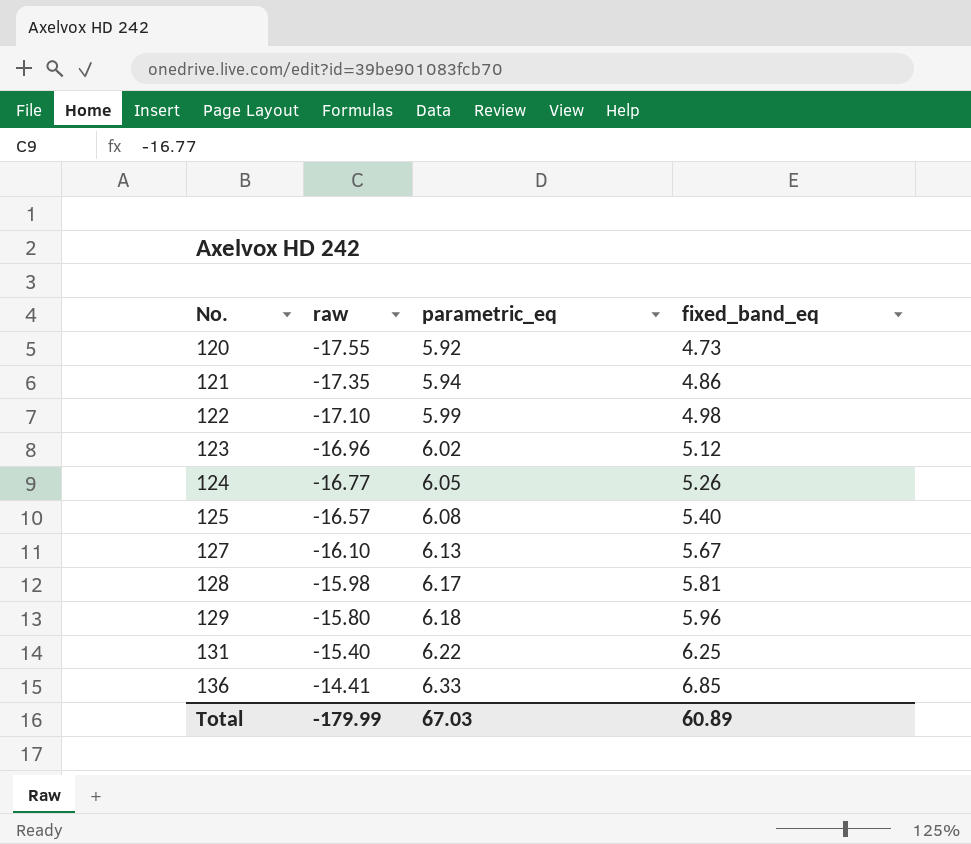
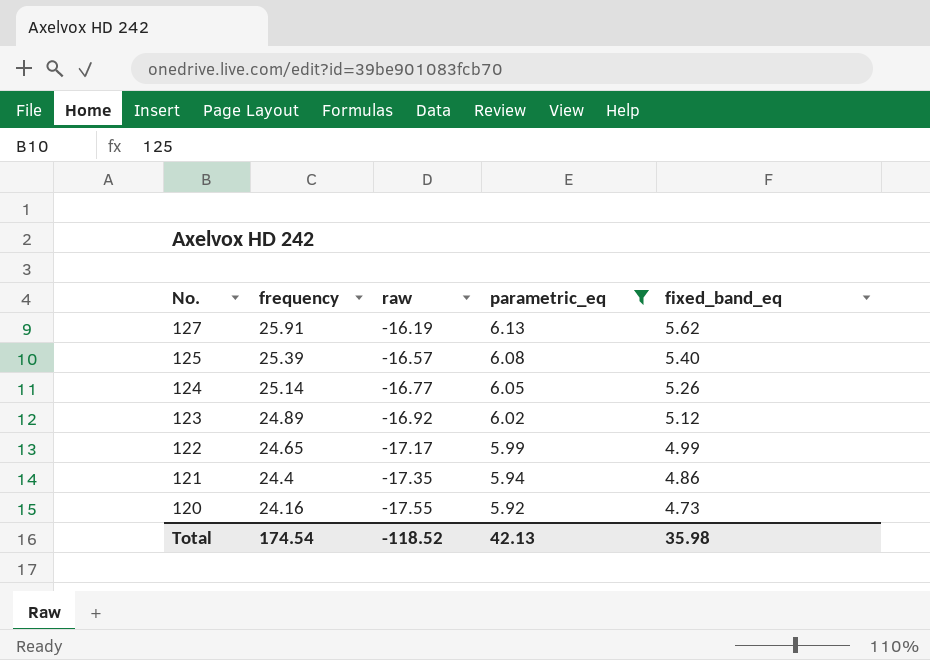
filter: none -> parametric_eq <= 6.13
row order: No. ascending -> No. descending
column frequency | position: none -> 2
127 | raw: -16.10 -> -16.19
127 | fixed_band_eq: 5.67 -> 5.62
123 | raw: -16.96 -> -16.92
122 | raw: -17.10 -> -17.17
122 | fixed_band_eq: 4.98 -> 4.99
Total | raw: -179.99 -> -118.52
Total | parametric_eq: 67.03 -> 42.13
Total | fixed_band_eq: 60.89 -> 35.98

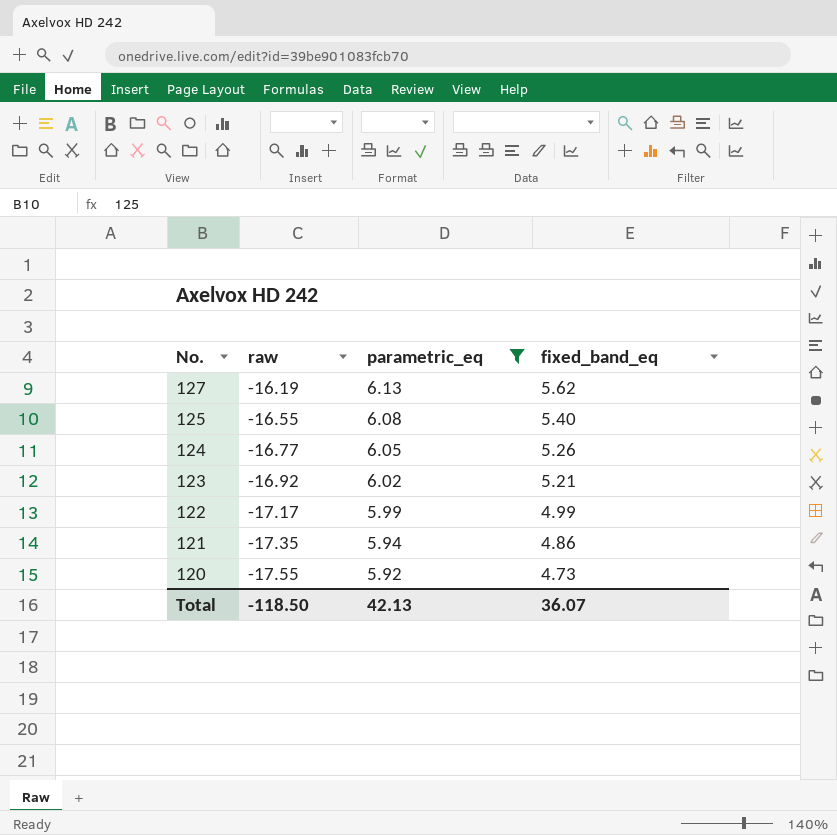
column frequency | position: 2 -> none
125 | raw: -16.57 -> -16.55
123 | fixed_band_eq: 5.12 -> 5.21
Total | raw: -118.52 -> -118.50
Total | fixed_band_eq: 35.98 -> 36.07

